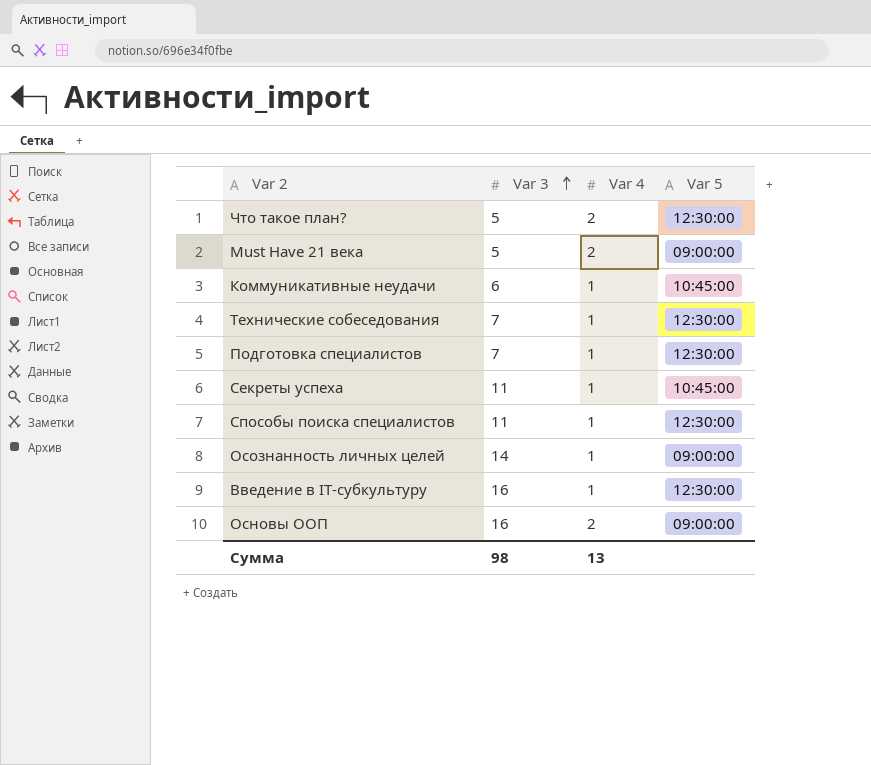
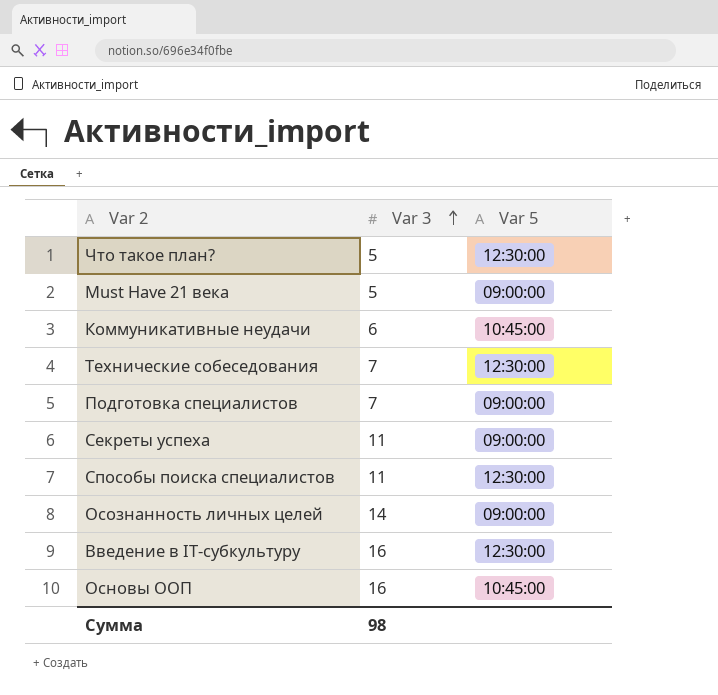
column Var 4 | position: 3 -> none
Подготовка специалистов | Var 5: 12:30:00 -> 09:00:00
Секреты успеха | Var 5: 10:45:00 -> 09:00:00
Основы ООП | Var 5: 09:00:00 -> 10:45:00

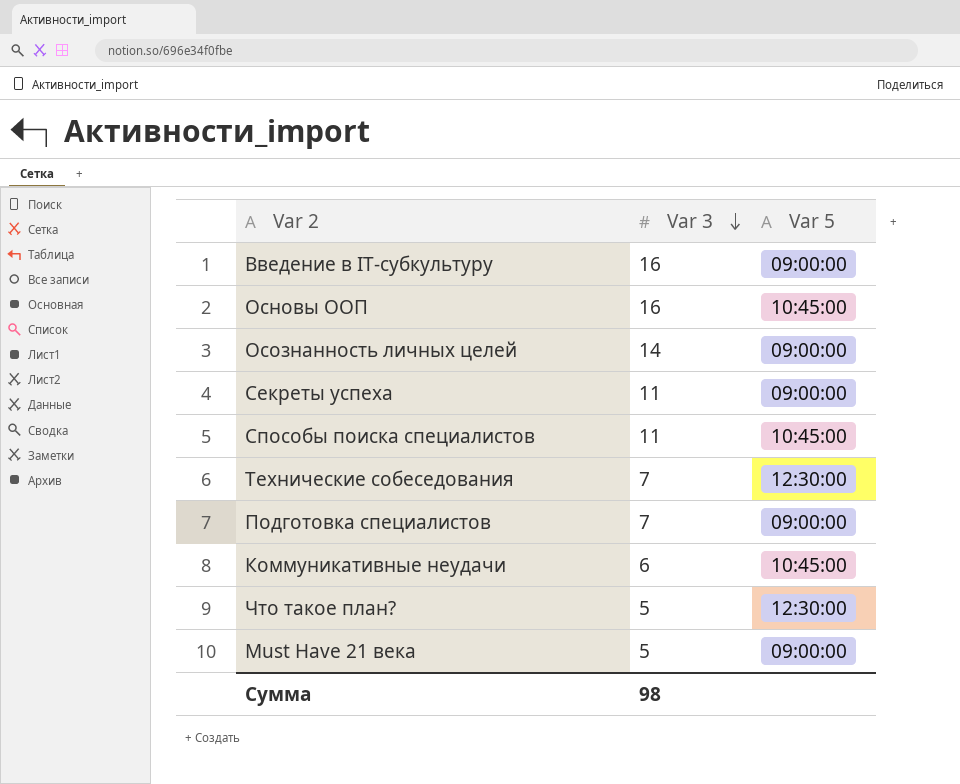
row order: Var 3 ascending -> Var 3 descending
Введение в IT-субкультуру | Var 5: 12:30:00 -> 09:00:00
Способы поиска специалистов | Var 5: 12:30:00 -> 10:45:00

